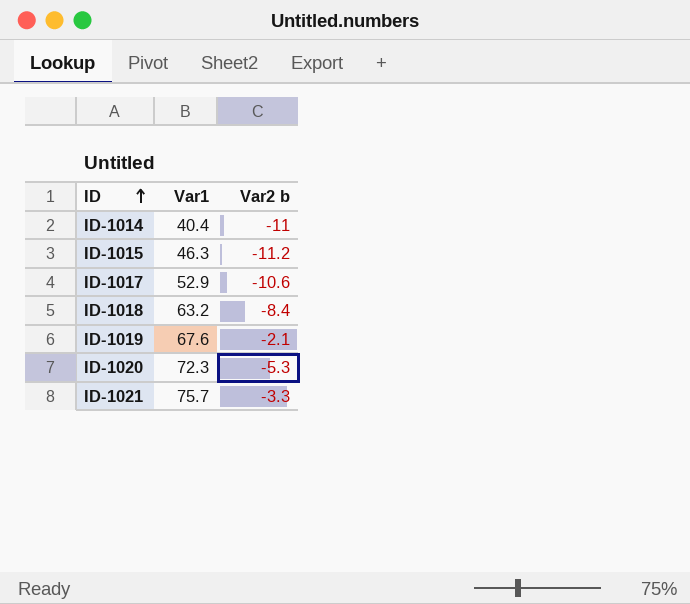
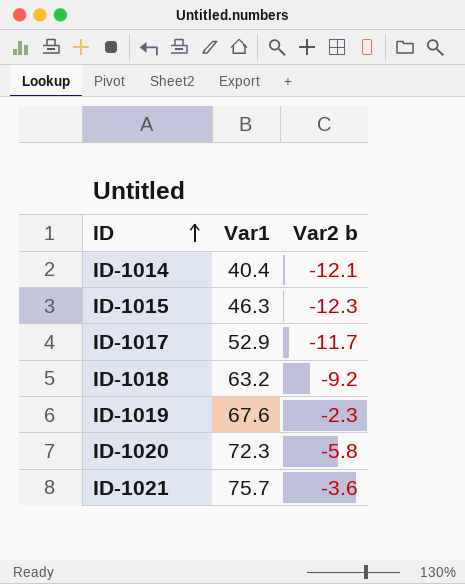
ID-1014 | Var2 b: -11 -> -12.1
ID-1015 | Var2 b: -11.2 -> -12.3
ID-1017 | Var2 b: -10.6 -> -11.7
ID-1018 | Var2 b: -8.4 -> -9.2
ID-1019 | Var2 b: -2.1 -> -2.3
ID-1020 | Var2 b: -5.3 -> -5.8
ID-1021 | Var2 b: -3.3 -> -3.6

